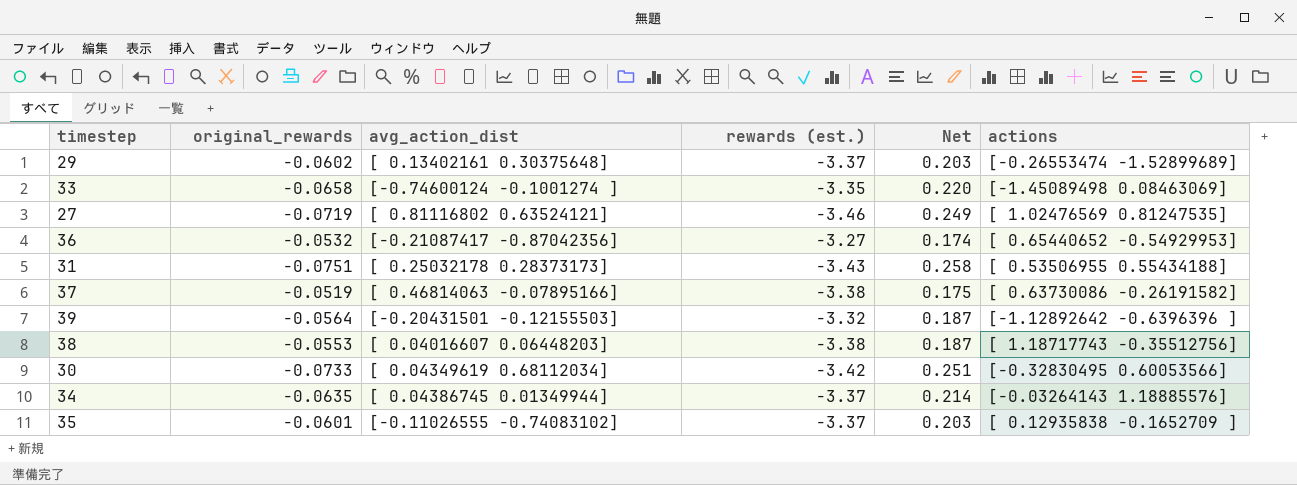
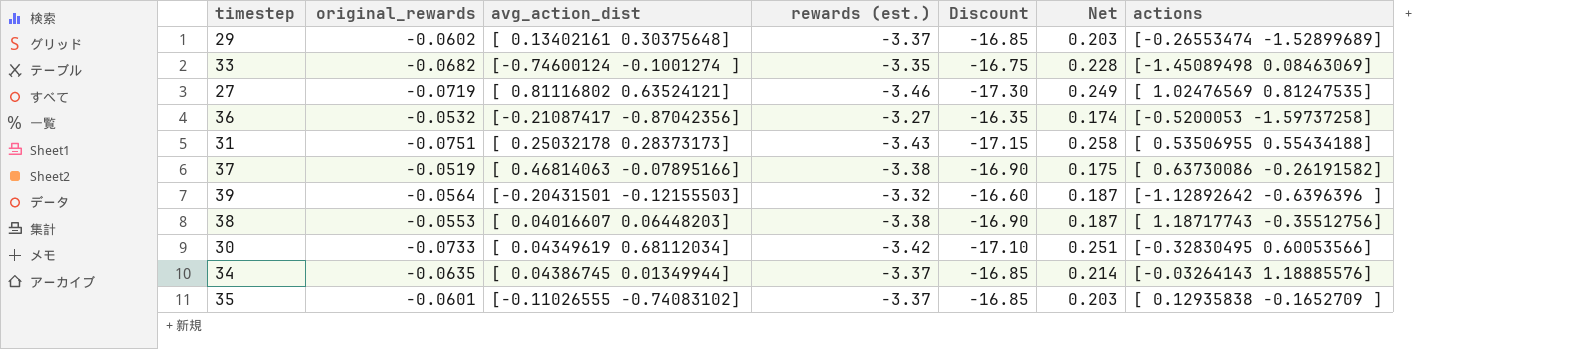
column Discount | formula: none -> [rewards (est.)] * 5
33 | original_rewards: -0.0658 -> -0.0682
33 | Net: 0.220 -> 0.228
36 | actions: [ 0.65440652 -0.54929953] -> [-0.5200053 -1.59737258]

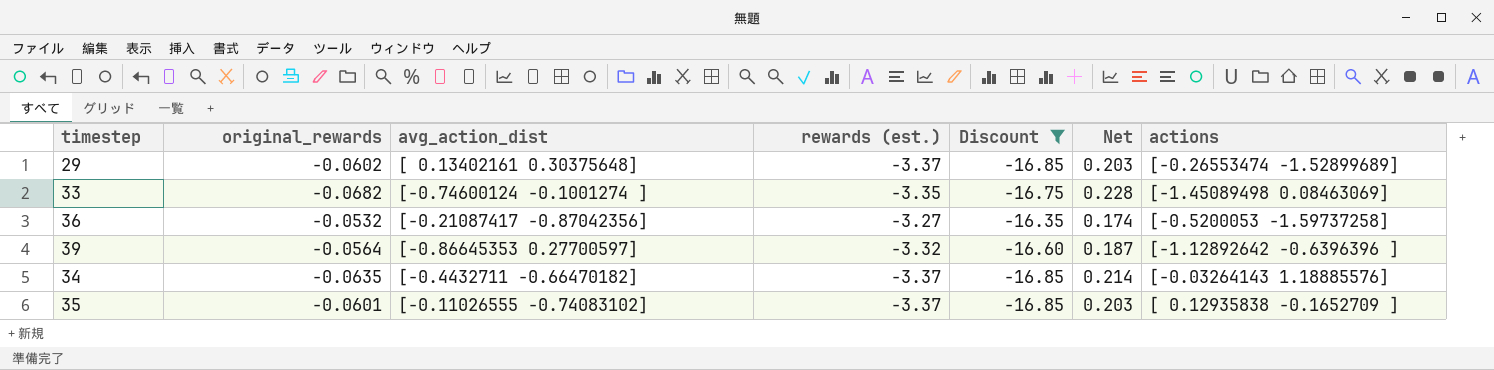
filter: none -> Discount >= -16.85
39 | avg_action_dist: [-0.20431501 -0.12155503] -> [-0.86645353 0.27700597]
34 | avg_action_dist: [ 0.04386745 0.01349944] -> [-0.4432711 -0.66470182]

